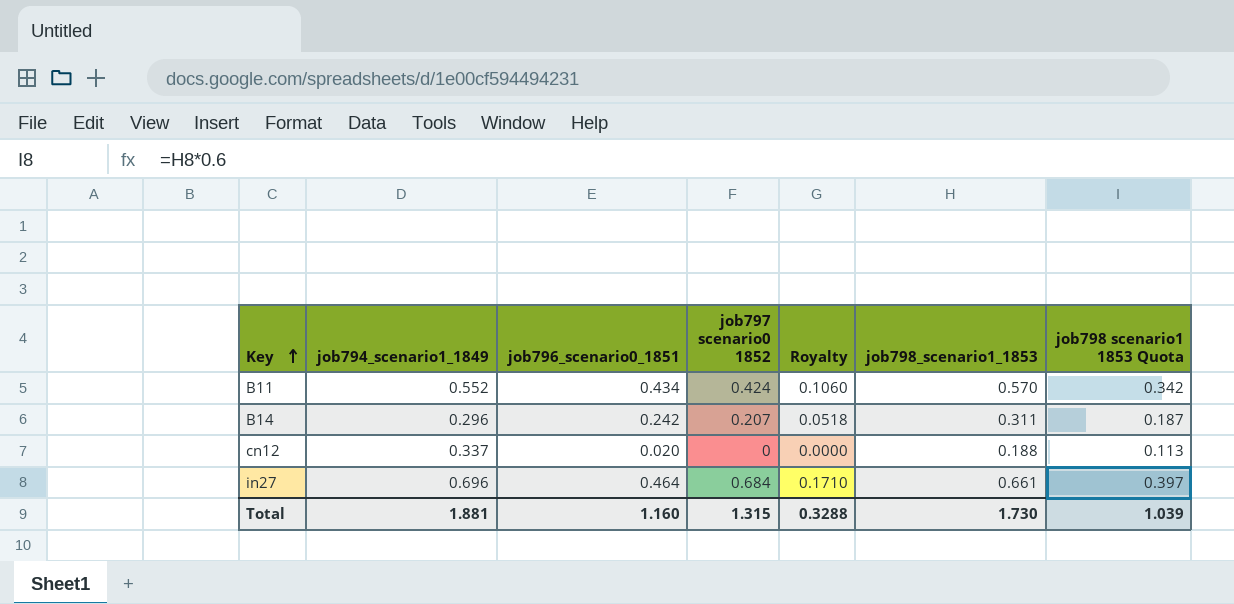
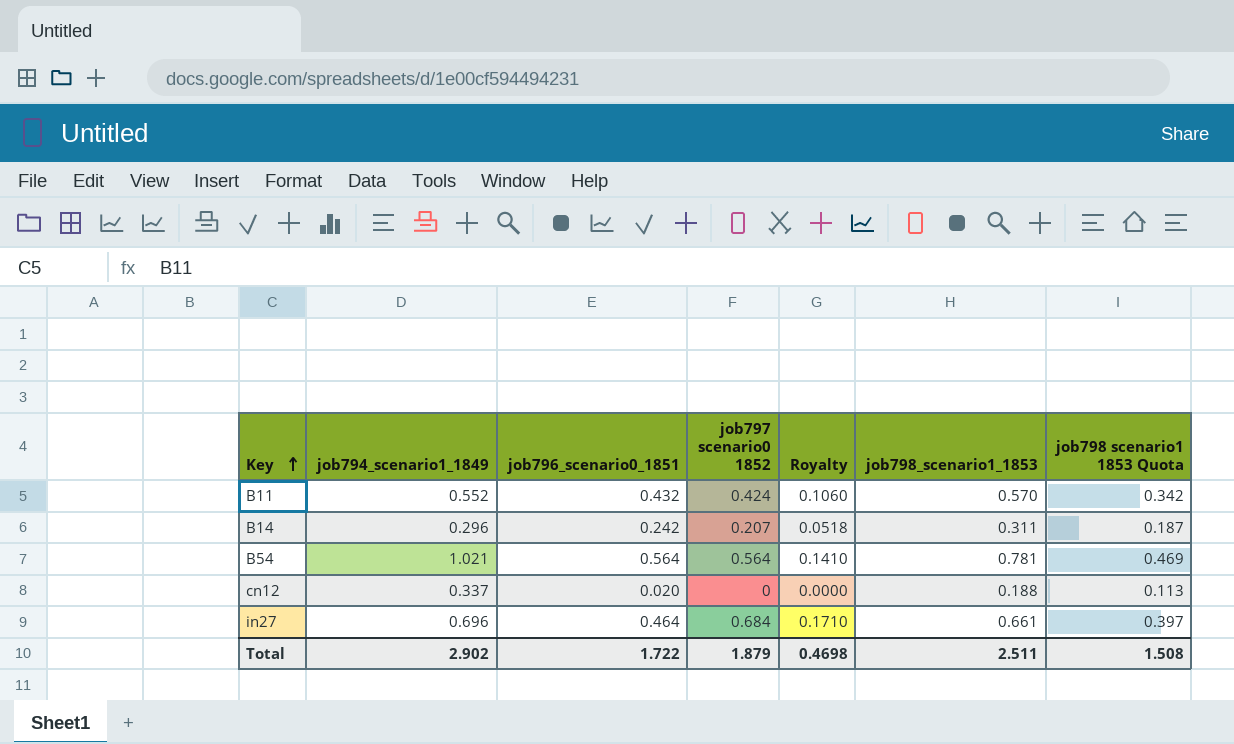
B11 | job796_scenario0_1851: 0.434 -> 0.432
row B54: none -> 1.021 | 0.564 | 0.564 | 0.1410 | 0.781 | 0.469
Total | job794_scenario1_1849: 1.881 -> 2.902
Total | job796_scenario0_1851: 1.160 -> 1.722
Total | job797 scenario0 1852: 1.315 -> 1.879
Total | Royalty: 0.3288 -> 0.4698
Total | job798_scenario1_1853: 1.730 -> 2.511
Total | job798 scenario1 1853 Quota: 1.039 -> 1.508

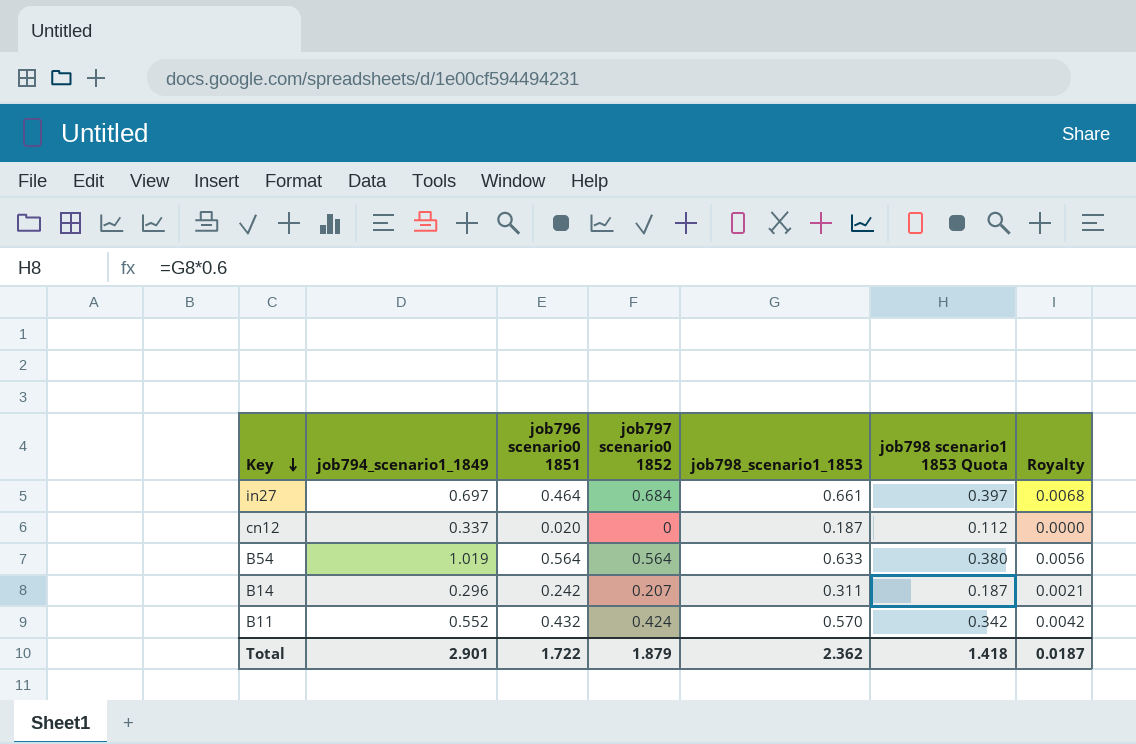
row order: Key ascending -> Key descending
column name: job796_scenario0_1851 -> job796 scenario0 1851
column Royalty | formula: [job797 scenario0 1852] * 0.25 -> [job797 scenario0 1852] * 0.01
column Royalty | position: 5 -> 7
in27 | job794_scenario1_1849: 0.696 -> 0.697
cn12 | job798_scenario1_1853: 0.188 -> 0.187
cn12 | job798 scenario1 1853 Quota: 0.113 -> 0.112
B54 | job794_scenario1_1849: 1.021 -> 1.019
B54 | job798_scenario1_1853: 0.781 -> 0.633
B54 | job798 scenario1 1853 Quota: 0.469 -> 0.380
Total | job794_scenario1_1849: 2.902 -> 2.901
Total | job798_scenario1_1853: 2.511 -> 2.362
Total | job798 scenario1 1853 Quota: 1.508 -> 1.418
Total | Royalty: 0.4698 -> 0.0187

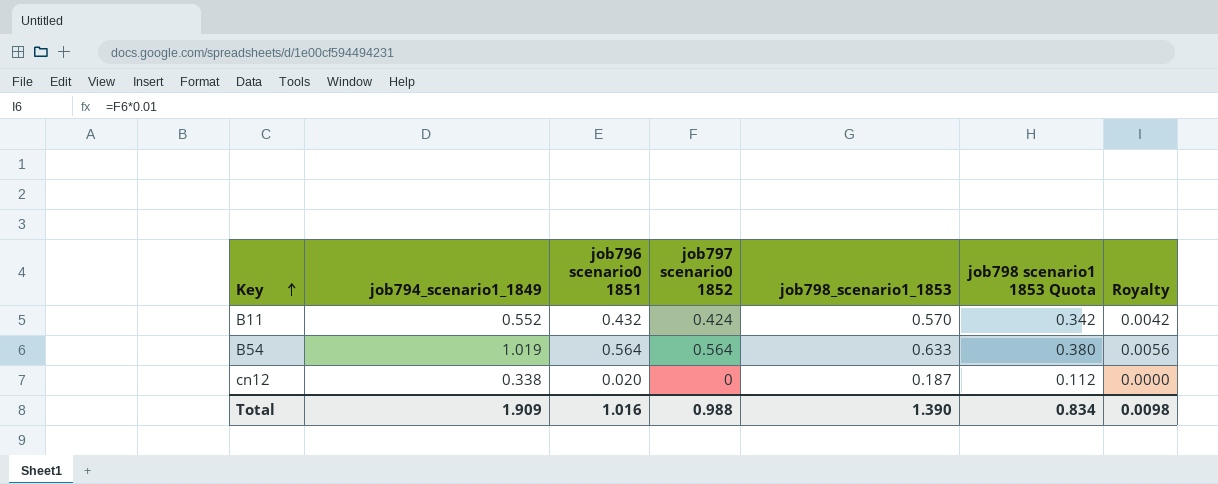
row order: Key descending -> Key ascending
row in27: 0.697 | 0.464 | 0.684 | 0.661 | 0.397 | 0.0068 -> none
row B14: 0.296 | 0.242 | 0.207 | 0.311 | 0.187 | 0.0021 -> none
cn12 | job794_scenario1_1849: 0.337 -> 0.338
Total | job794_scenario1_1849: 2.901 -> 1.909
Total | job796 scenario0 1851: 1.722 -> 1.016
Total | job797 scenario0 1852: 1.879 -> 0.988
Total | job798_scenario1_1853: 2.362 -> 1.390
Total | job798 scenario1 1853 Quota: 1.418 -> 0.834
Total | Royalty: 0.0187 -> 0.0098

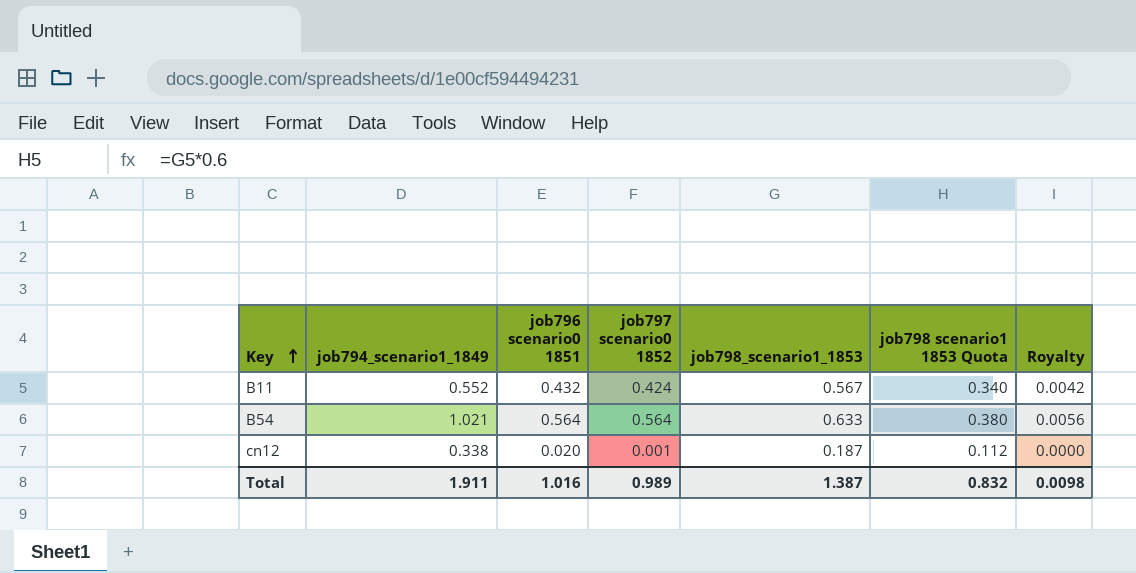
B11 | job798_scenario1_1853: 0.570 -> 0.567
B11 | job798 scenario1 1853 Quota: 0.342 -> 0.340
B54 | job794_scenario1_1849: 1.019 -> 1.021
cn12 | job797 scenario0 1852: 0 -> 0.001
Total | job794_scenario1_1849: 1.909 -> 1.911
Total | job797 scenario0 1852: 0.988 -> 0.989
Total | job798_scenario1_1853: 1.390 -> 1.387
Total | job798 scenario1 1853 Quota: 0.834 -> 0.832

